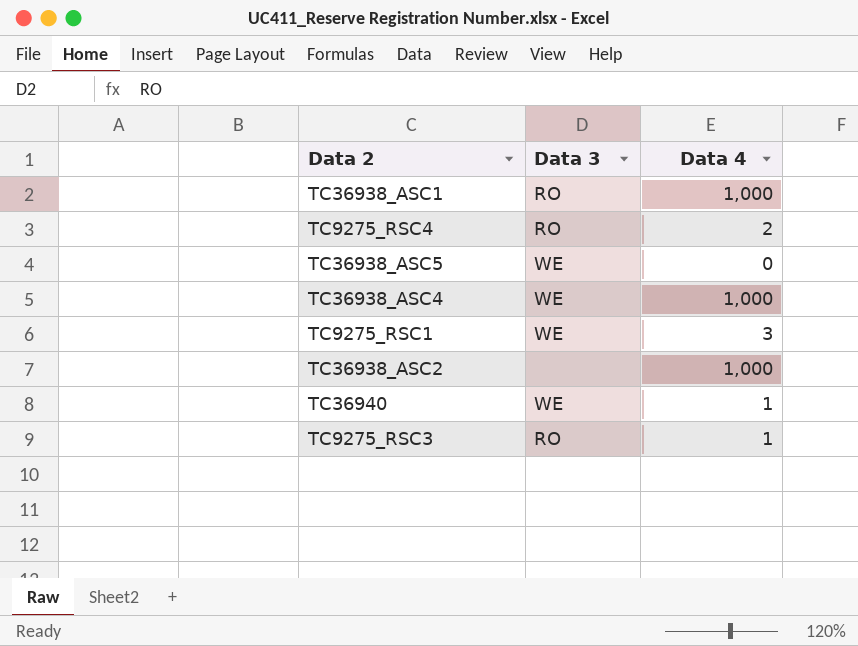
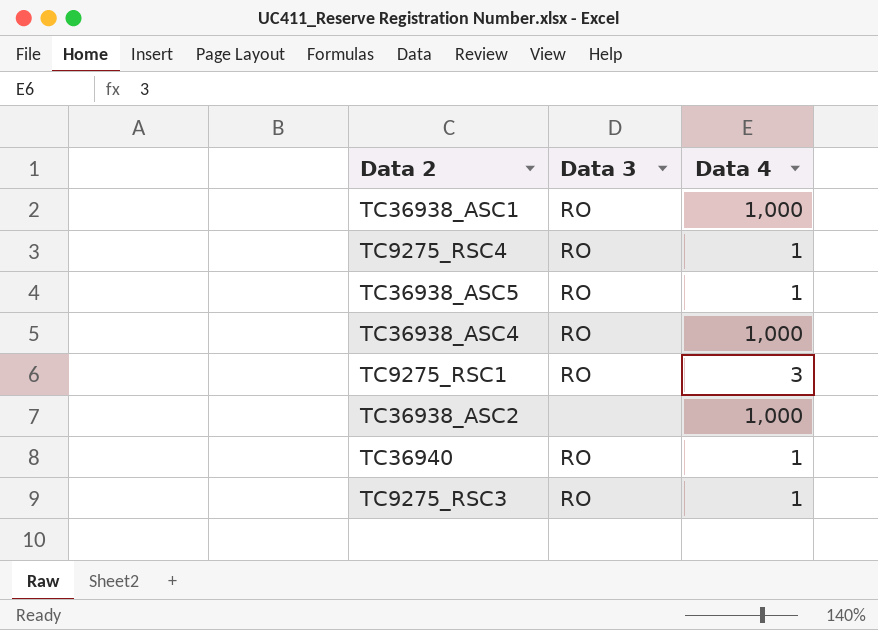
TC9275_RSC4 | Data 4: 2 -> 1
TC36938_ASC5 | Data 3: WE -> RO
TC36938_ASC5 | Data 4: 0 -> 1
TC36938_ASC4 | Data 3: WE -> RO
TC9275_RSC1 | Data 3: WE -> RO
TC36940 | Data 3: WE -> RO

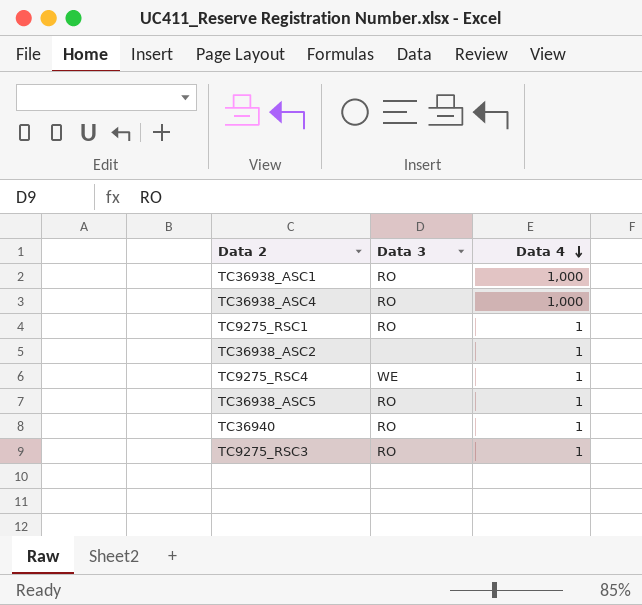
row order: none -> Data 4 descending
TC9275_RSC1 | Data 4: 3 -> 1
TC36938_ASC2 | Data 4: 1,000 -> 1
TC9275_RSC4 | Data 3: RO -> WE

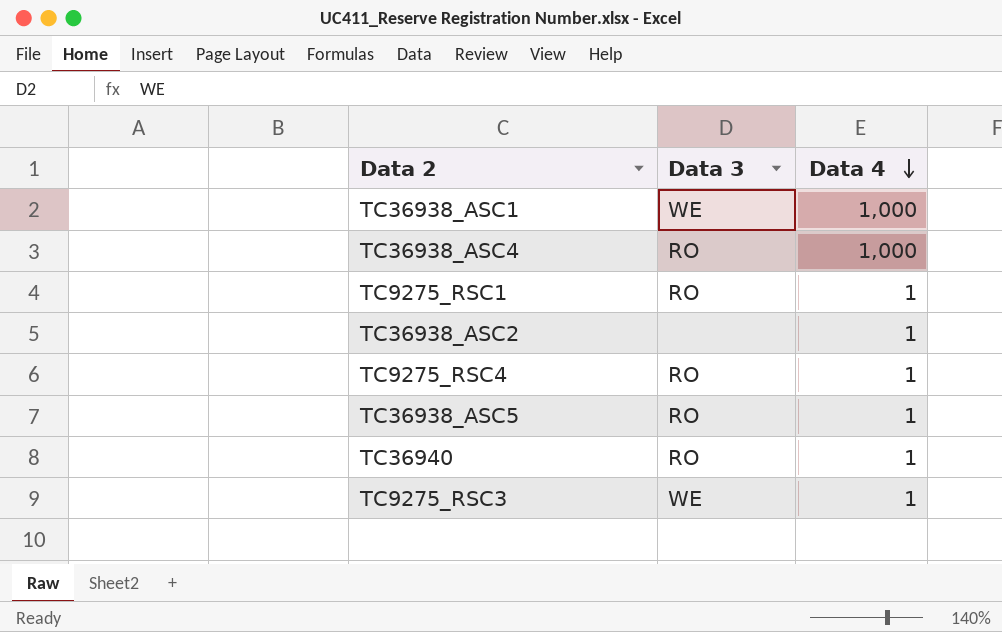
TC36938_ASC1 | Data 3: RO -> WE
TC9275_RSC4 | Data 3: WE -> RO
TC9275_RSC3 | Data 3: RO -> WE

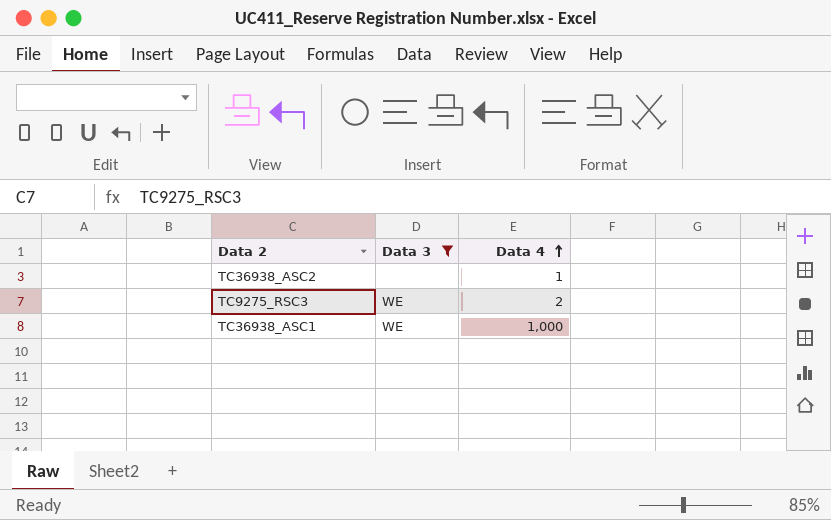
filter: none -> Data 3 != RO
row order: Data 4 descending -> Data 4 ascending
TC9275_RSC3 | Data 4: 1 -> 2

